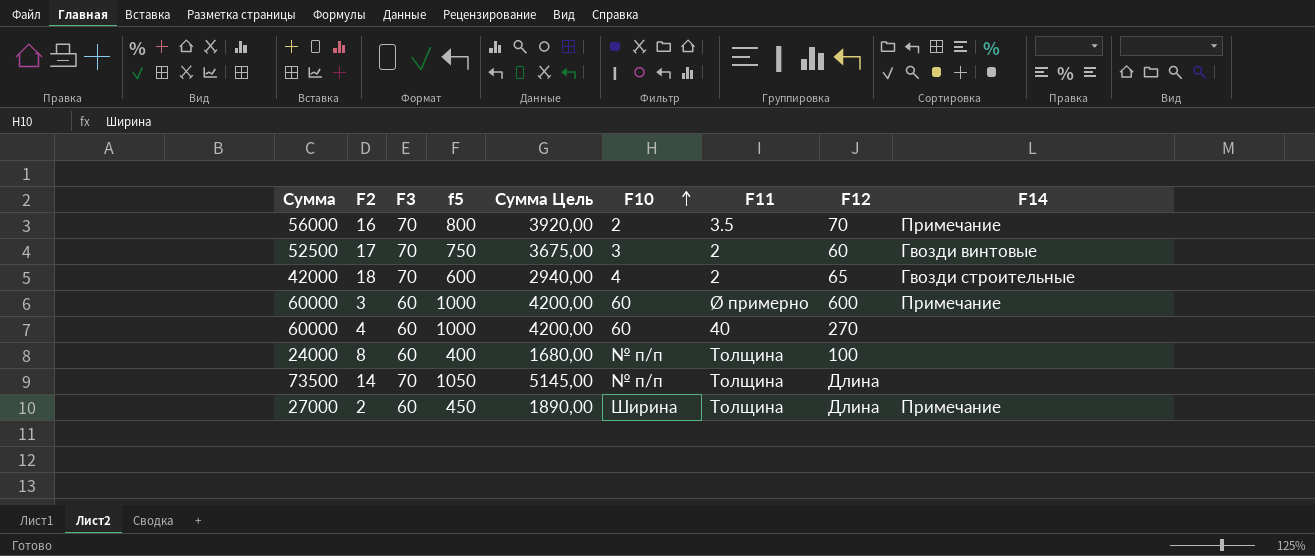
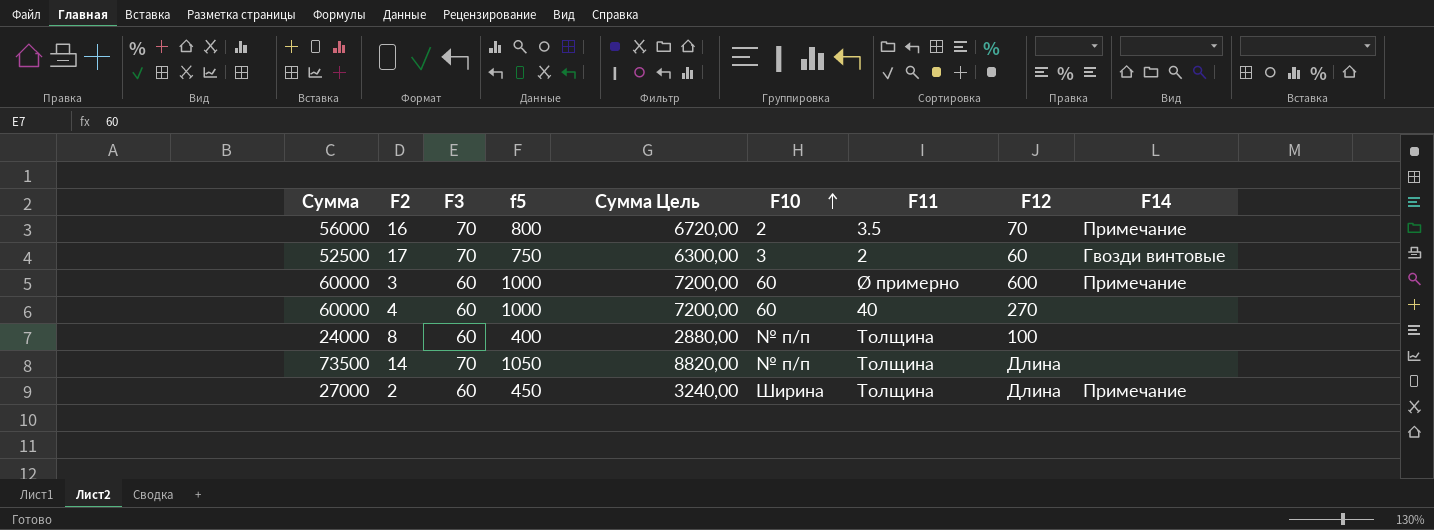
column Сумма Цель | formula: [Сумма] * 0,07 -> [Сумма] * 0,12
row 18: 42000 | 70 | 600 | 2940,00 | 4 | 2 | 65 | Гвозди строительные -> none

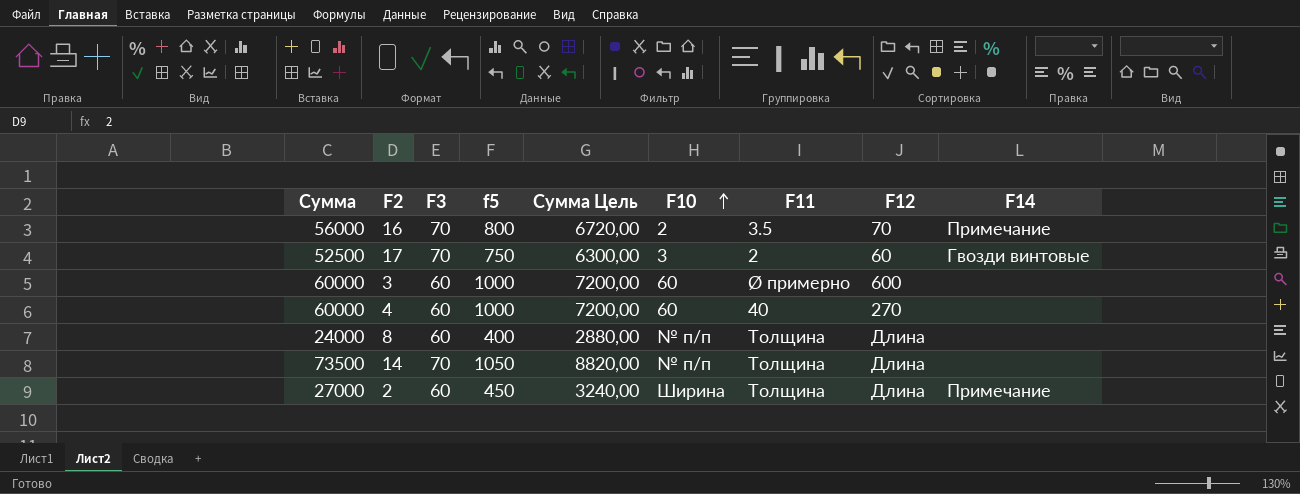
3 | F14: Примечание -> none
8 | F12: 100 -> Длина

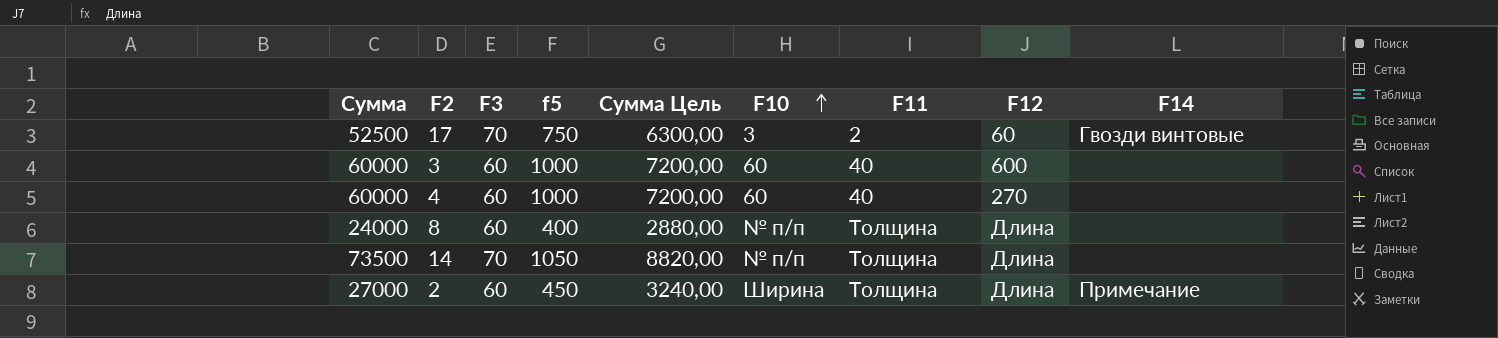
row 16: 56000 | 70 | 800 | 6720,00 | 2 | 3.5 | 70 | Примечание -> none
3 | F11: Ø примерно -> 40

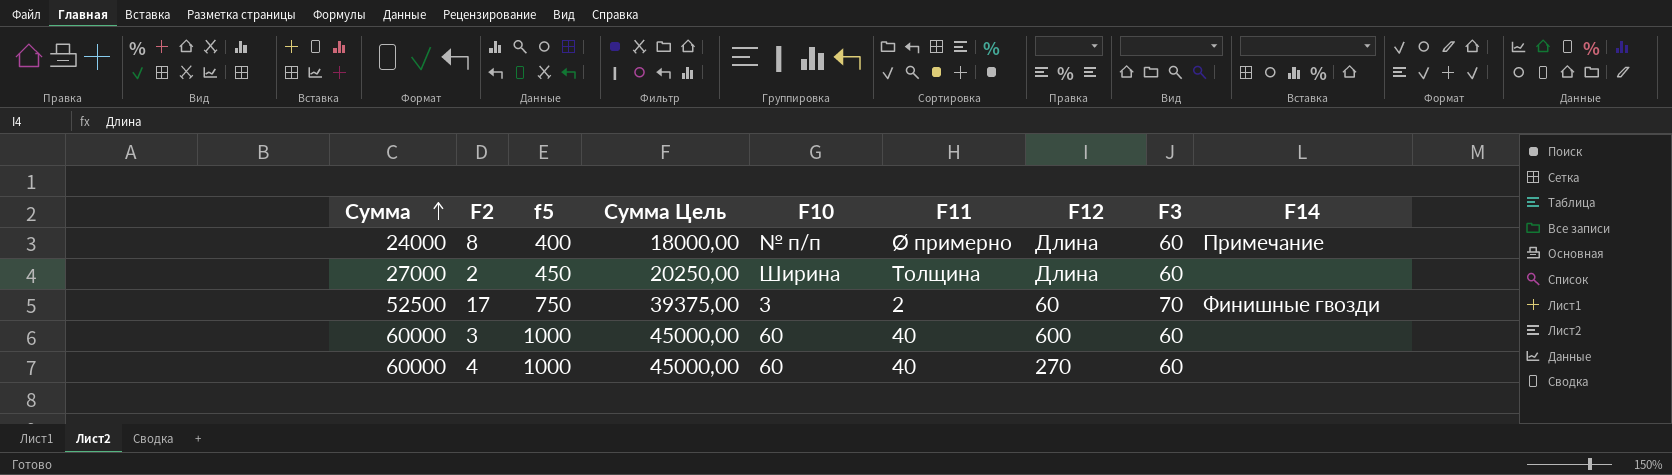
row order: F10 ascending -> Сумма ascending
column Сумма Цель | formula: [Сумма] * 0,12 -> [Сумма] * 0,75
column F3 | position: 3 -> 8
row 14: 73500 | 70 | 1050 | 8820,00 | № п/п | Толщина | Длина | none -> none
8 | F11: Толщина -> Ø примерно
8 | F14: none -> Примечание
2 | F14: Примечание -> none
17 | F14: Гвозди винтовые -> Финишные гвозди

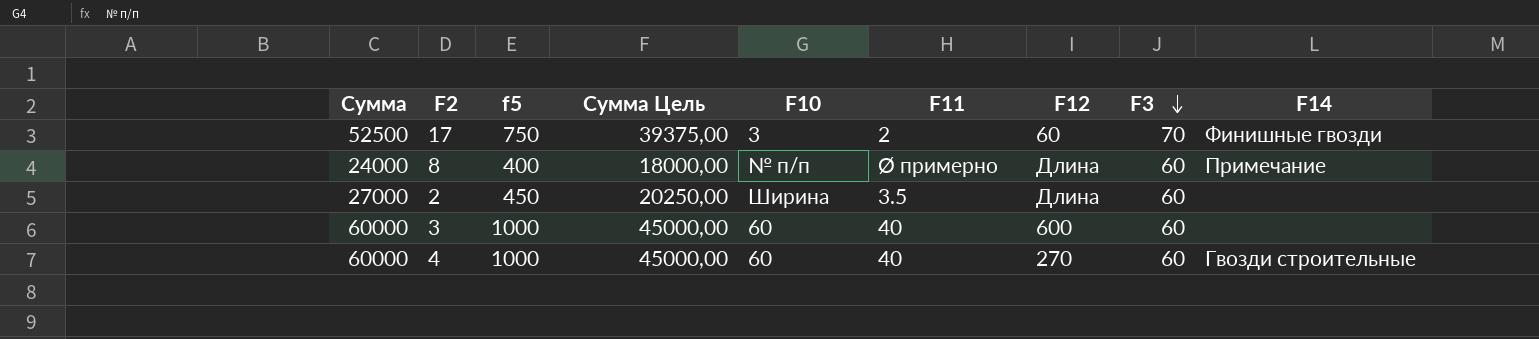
row order: Сумма ascending -> F3 descending
2 | F11: Толщина -> 3.5
4 | F14: none -> Гвозди строительные

